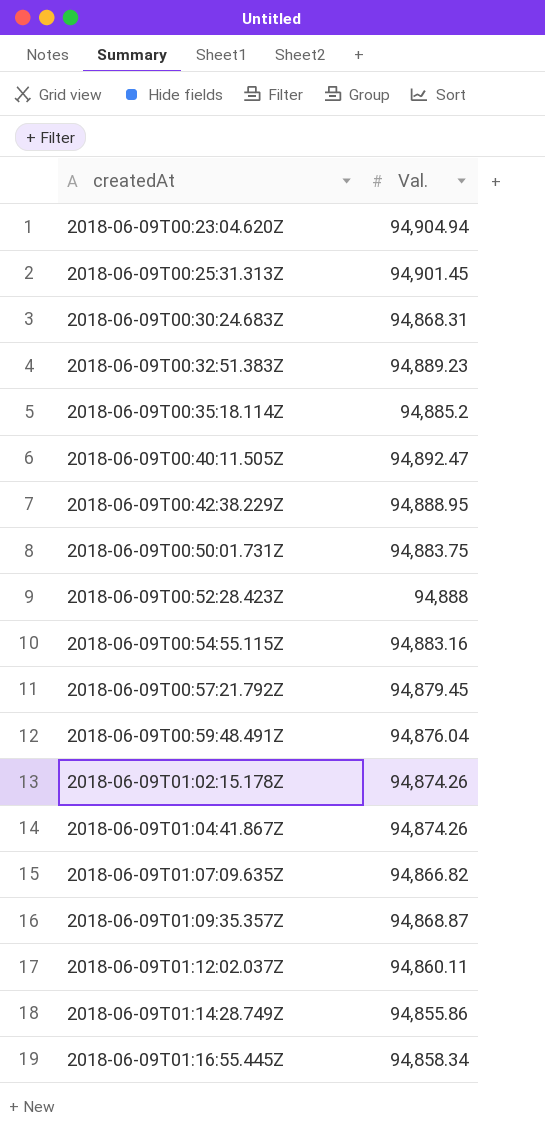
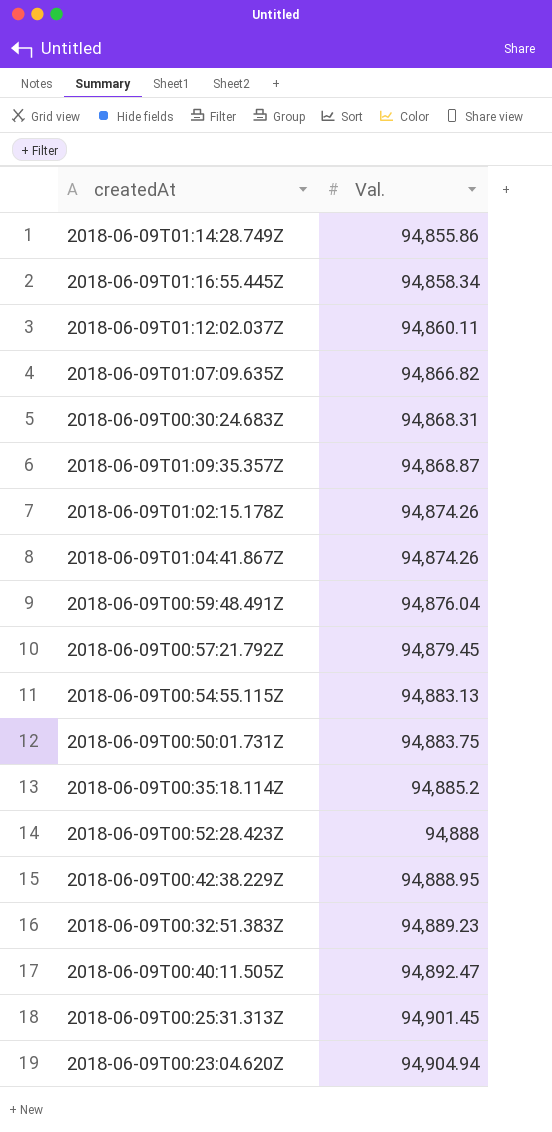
row order: createdAt ascending -> Val. ascending
2018-06-09T00:54:55.115Z | Val.: 94,883.16 -> 94,883.13

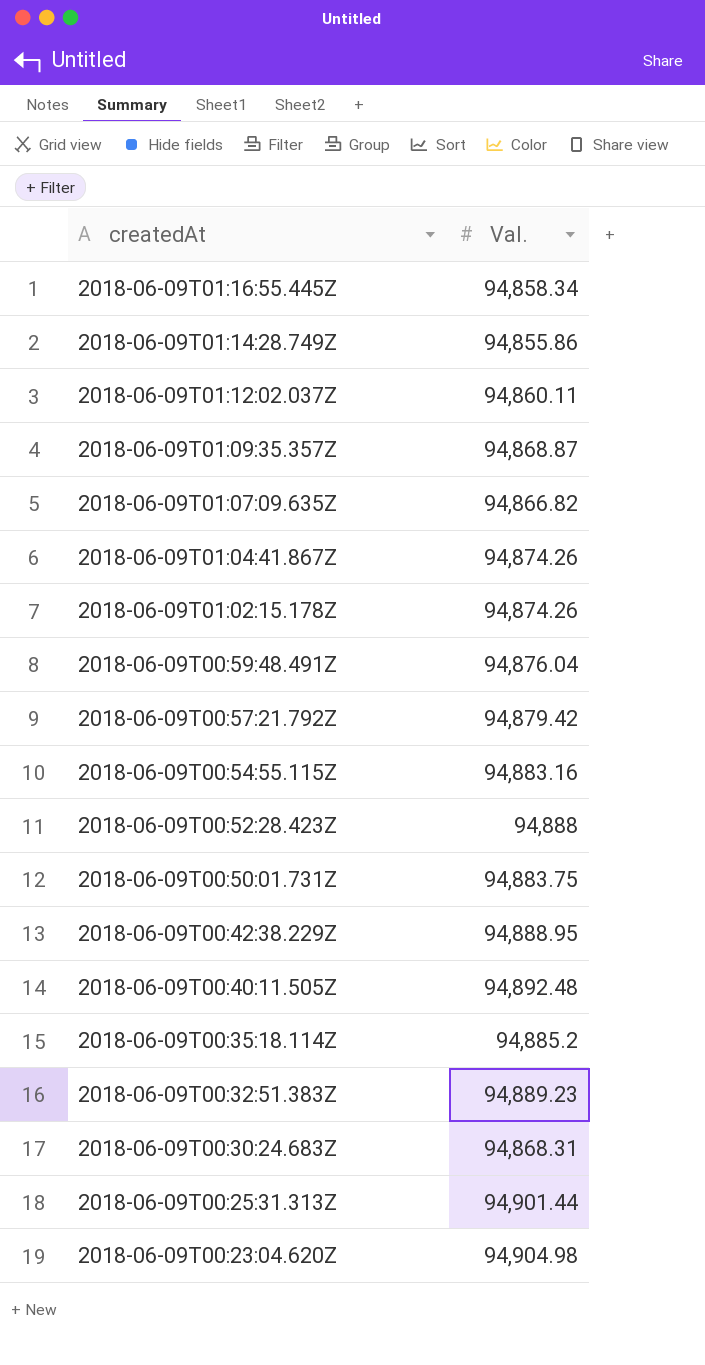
row order: Val. ascending -> createdAt descending
2018-06-09T00:57:21.792Z | Val.: 94,879.45 -> 94,879.42
2018-06-09T00:54:55.115Z | Val.: 94,883.13 -> 94,883.16
2018-06-09T00:40:11.505Z | Val.: 94,892.47 -> 94,892.48
2018-06-09T00:25:31.313Z | Val.: 94,901.45 -> 94,901.44
2018-06-09T00:23:04.620Z | Val.: 94,904.94 -> 94,904.98

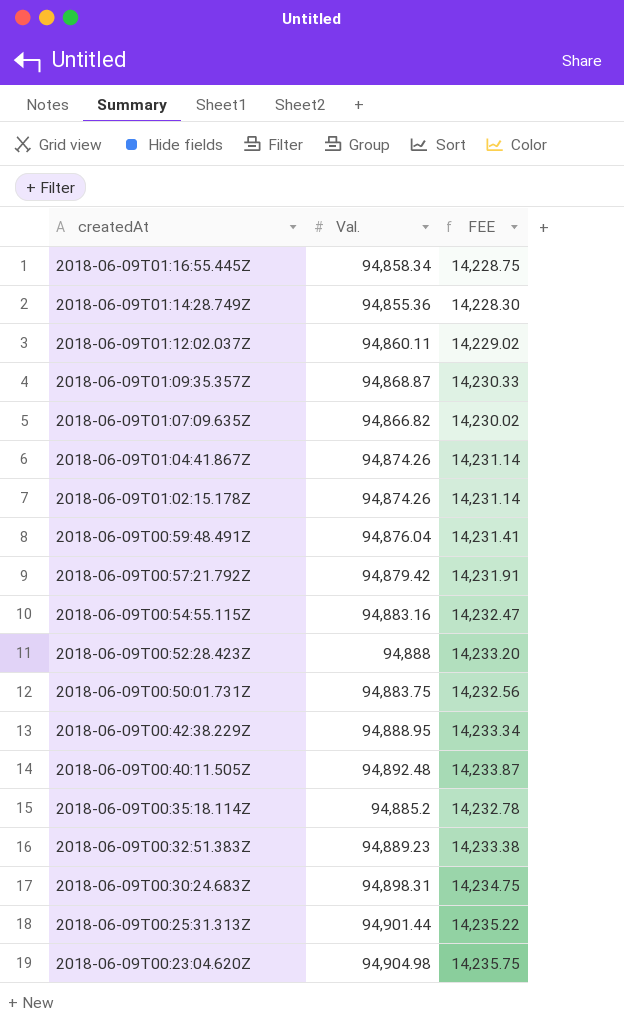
column FEE | formula: none -> [Val.] * 0.15
2018-06-09T01:14:28.749Z | Val.: 94,855.86 -> 94,855.36
2018-06-09T00:30:24.683Z | Val.: 94,868.31 -> 94,898.31

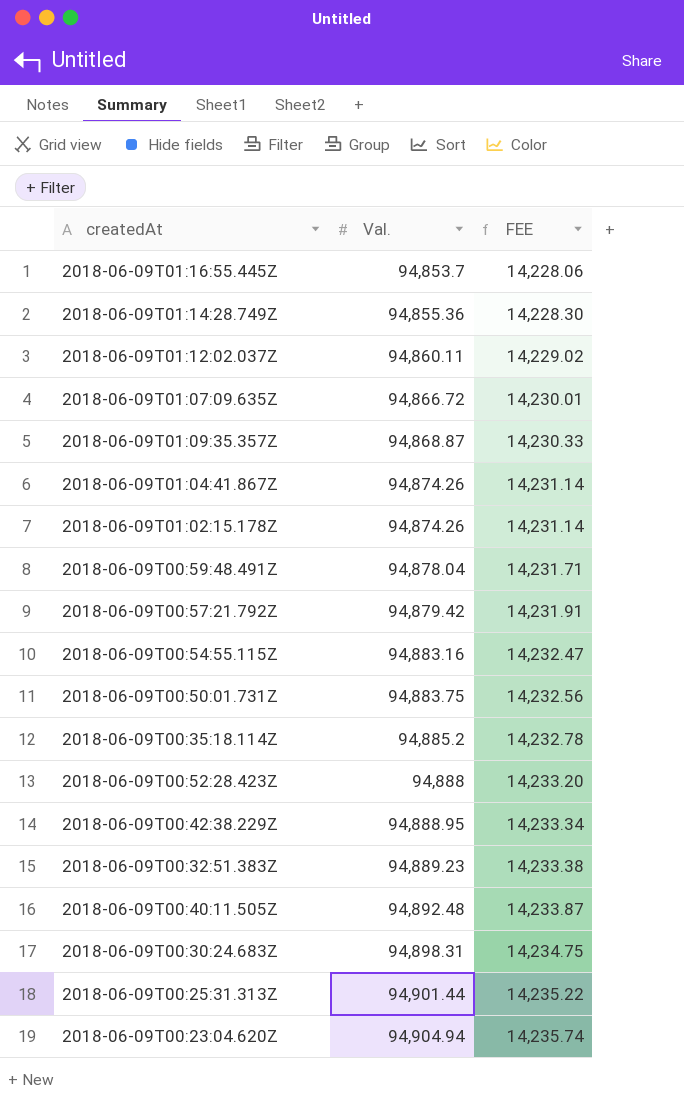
row order: createdAt descending -> Val. ascending
2018-06-09T01:16:55.445Z | Val.: 94,858.34 -> 94,853.7
2018-06-09T01:16:55.445Z | FEE: 14,228.75 -> 14,228.06
2018-06-09T01:07:09.635Z | Val.: 94,866.82 -> 94,866.72
2018-06-09T01:07:09.635Z | FEE: 14,230.02 -> 14,230.01
2018-06-09T00:59:48.491Z | Val.: 94,876.04 -> 94,878.04
2018-06-09T00:59:48.491Z | FEE: 14,231.41 -> 14,231.71
2018-06-09T00:23:04.620Z | Val.: 94,904.98 -> 94,904.94
2018-06-09T00:23:04.620Z | FEE: 14,235.75 -> 14,235.74

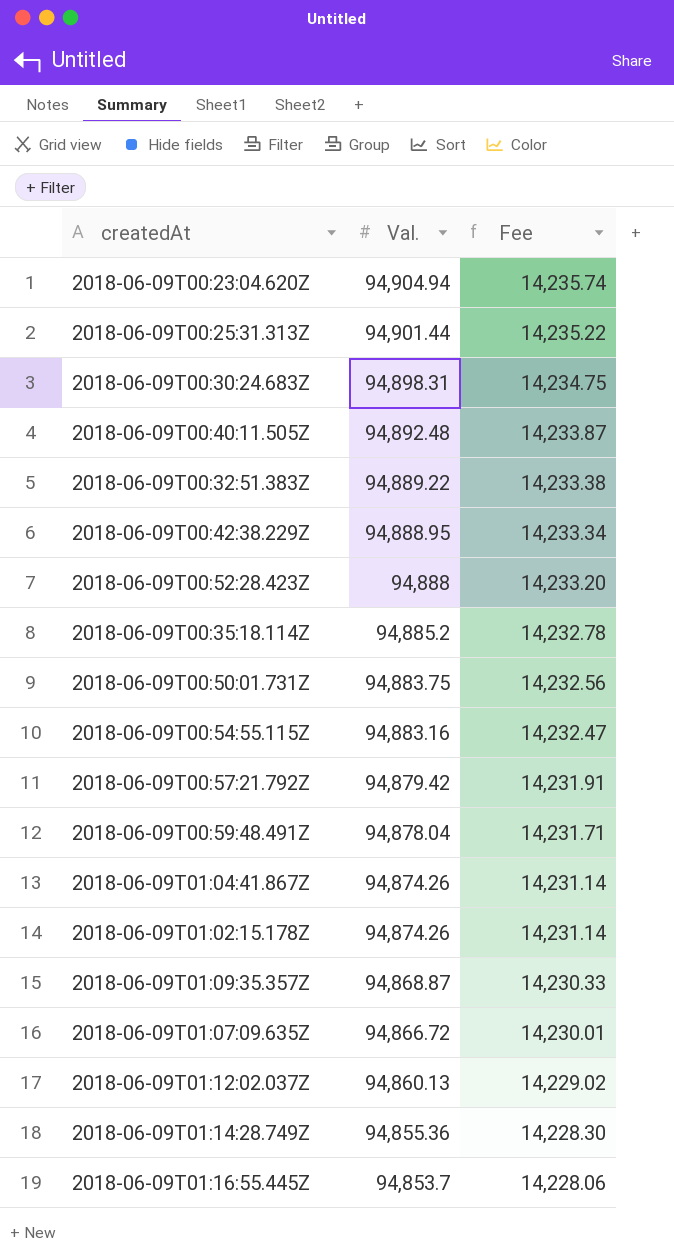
row order: Val. ascending -> Val. descending
column name: FEE -> Fee
2018-06-09T00:32:51.383Z | Val.: 94,889.23 -> 94,889.22
2018-06-09T01:12:02.037Z | Val.: 94,860.11 -> 94,860.13

